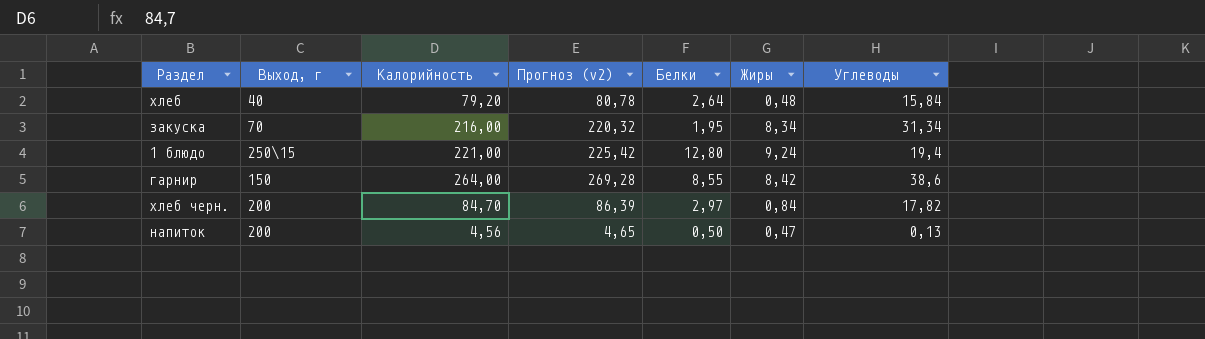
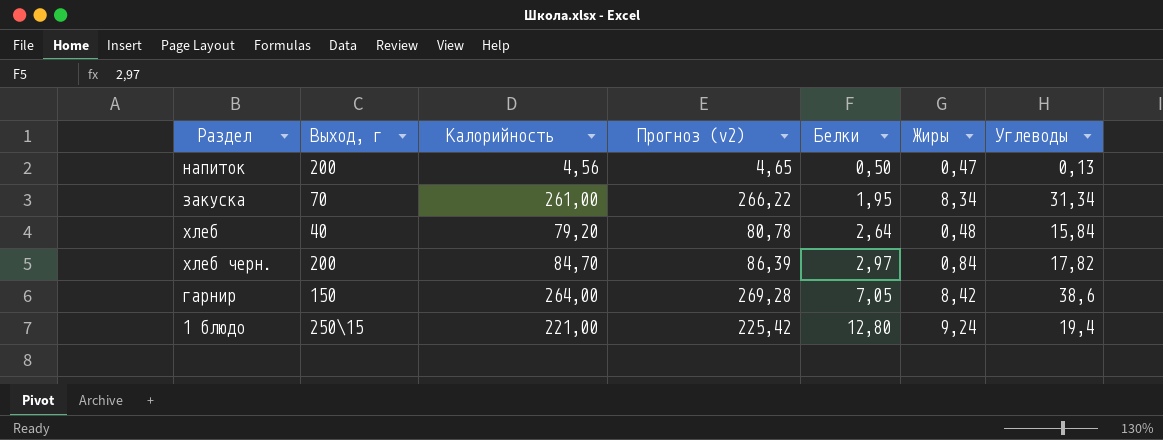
row order: none -> Белки ascending
закуска | Калорийность: 216,00 -> 261,00
закуска | Прогноз (v2): 220,32 -> 266,22
гарнир | Белки: 8,55 -> 7,05

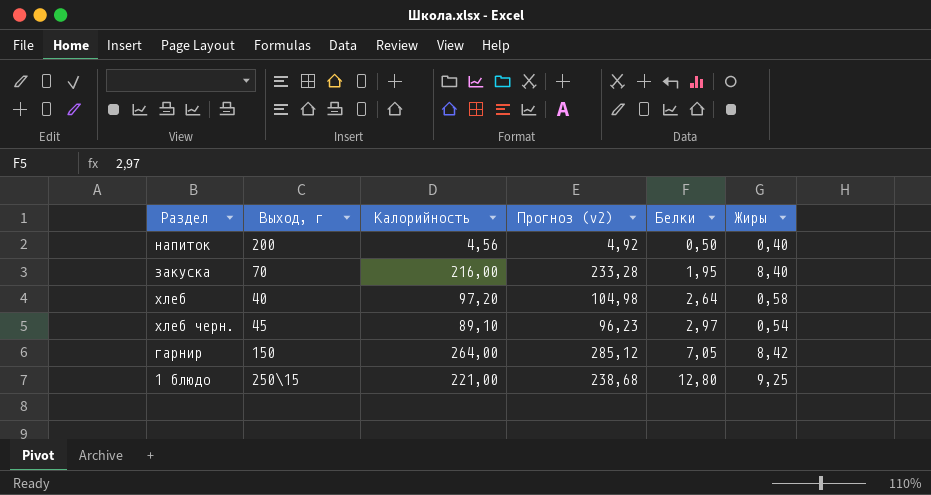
column Углеводы | position: 7 -> none
column Прогноз (v2) | formula: [Калорийность] * 1,02 -> [Калорийность] * 1,08
напиток | Жиры: 0,47 -> 0,40
закуска | Калорийность: 261,00 -> 216,00
закуска | Жиры: 8,34 -> 8,40
хлеб | Калорийность: 79,20 -> 97,20
хлеб | Жиры: 0,48 -> 0,58
хлеб черн. | Выход, г: 200 -> 45
хлеб черн. | Калорийность: 84,70 -> 89,10
хлеб черн. | Жиры: 0,84 -> 0,54
1 блюдо | Жиры: 9,24 -> 9,25

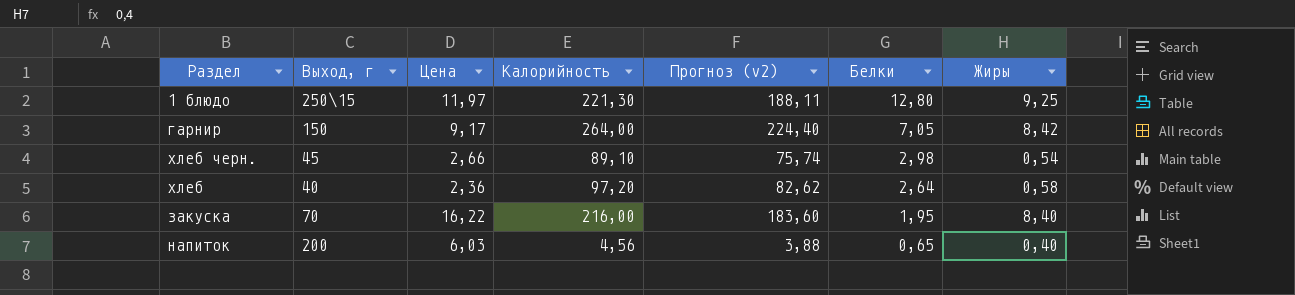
row order: Белки ascending -> Белки descending
column Цена | position: none -> 3
column Прогноз (v2) | formula: [Калорийность] * 1,08 -> [Калорийность] * 0,85
1 блюдо | Калорийность: 221,00 -> 221,30
хлеб черн. | Белки: 2,97 -> 2,98
напиток | Белки: 0,50 -> 0,65

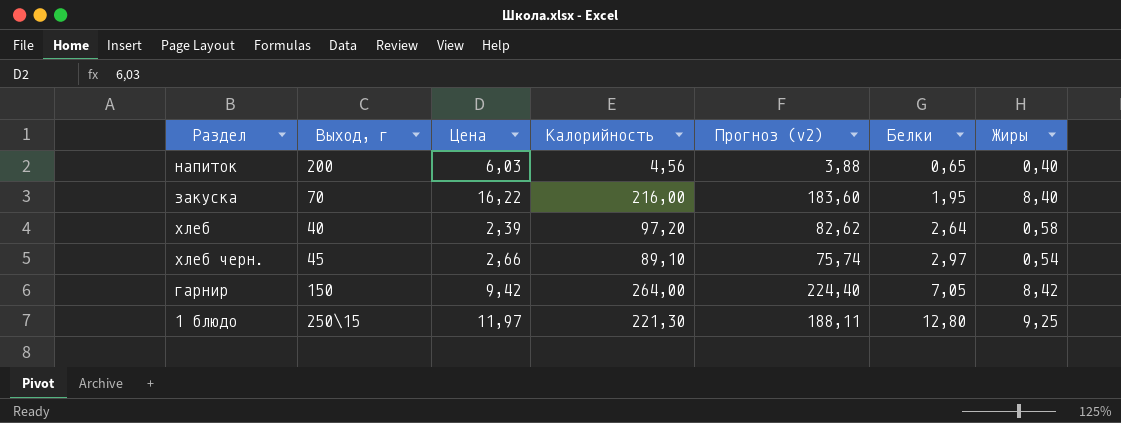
row order: Белки descending -> Белки ascending
хлеб | Цена: 2,36 -> 2,39
хлеб черн. | Белки: 2,98 -> 2,97
гарнир | Цена: 9,17 -> 9,42

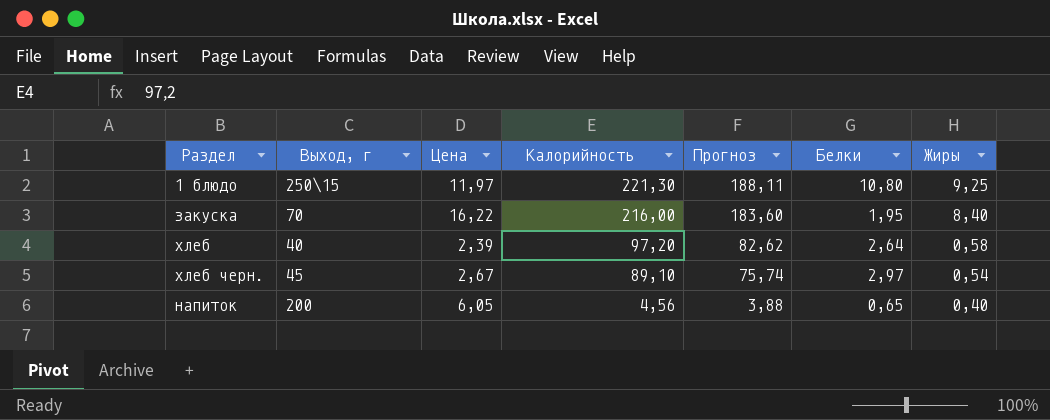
row order: Белки ascending -> Калорийность descending
column name: Прогноз (v2) -> Прогноз
row гарнир: 150 | 9,42 | 264,00 | 224,40 | 7,05 | 8,42 -> none
1 блюдо | Белки: 12,80 -> 10,80
хлеб черн. | Цена: 2,66 -> 2,67
напиток | Цена: 6,03 -> 6,05

